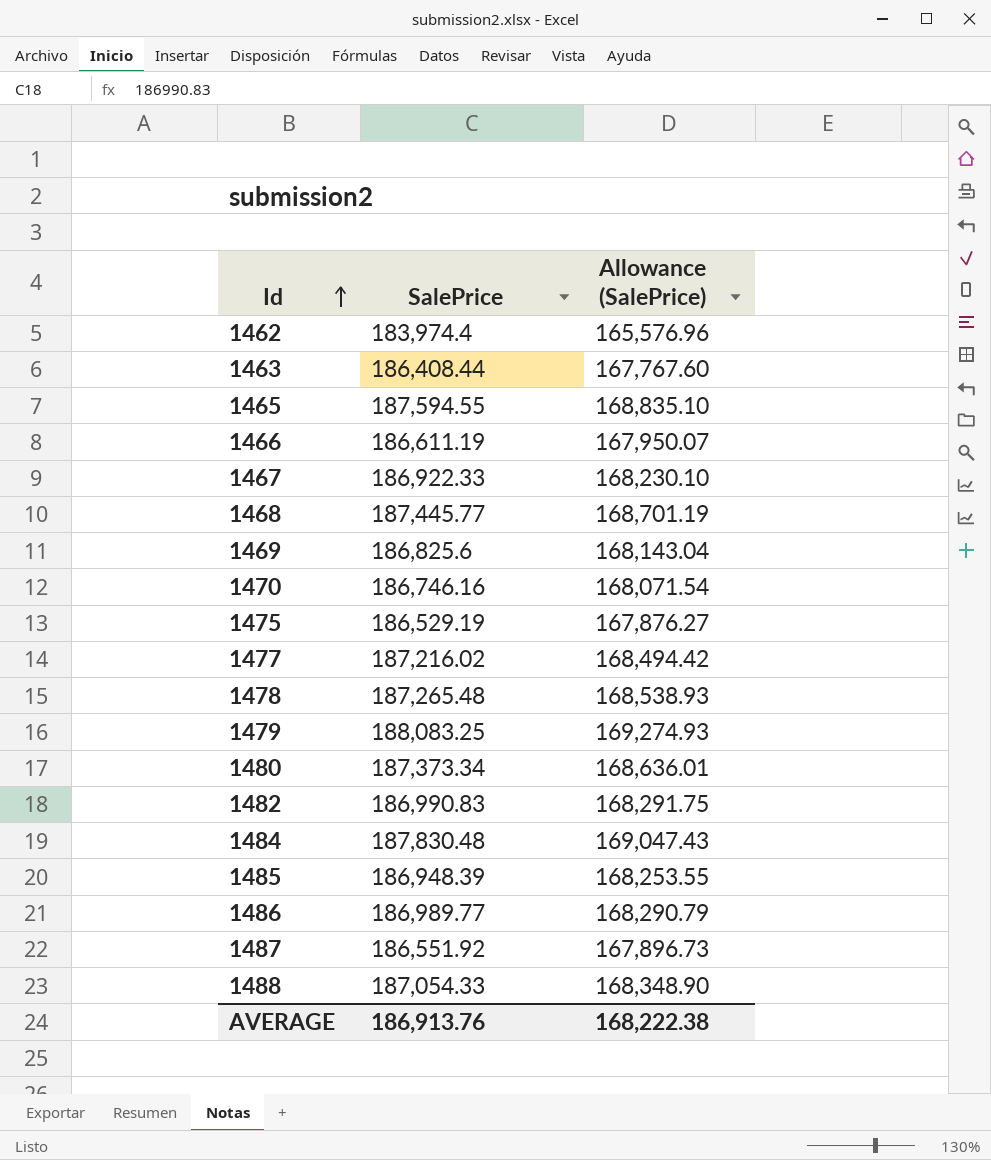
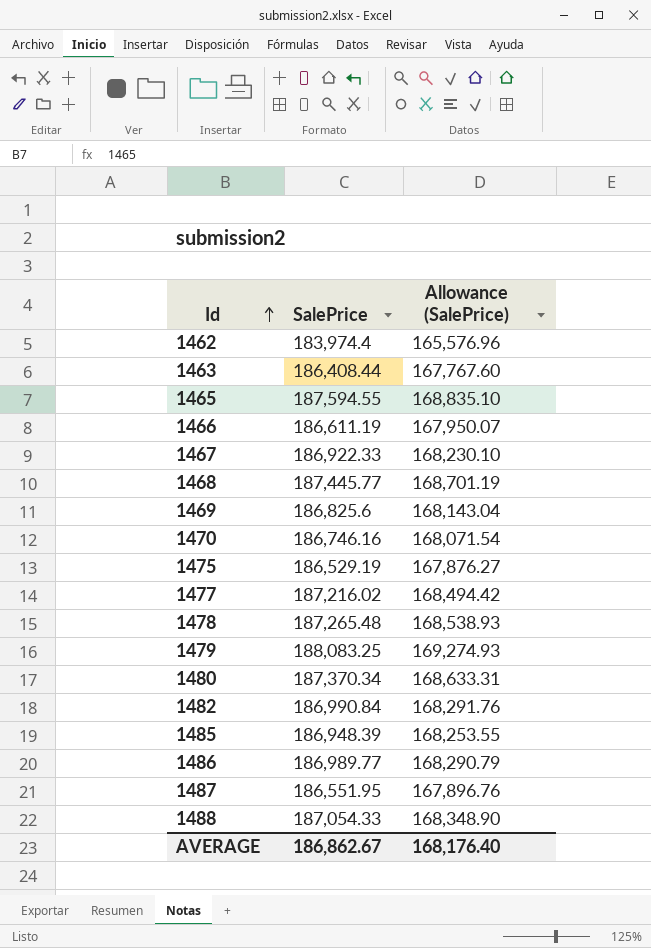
row 1484: 187,830.48 | 169,047.43 -> none
1480 | SalePrice: 187,373.34 -> 187,370.34
1480 | Allowance (SalePrice): 168,636.01 -> 168,633.31
1482 | SalePrice: 186,990.83 -> 186,990.84
1482 | Allowance (SalePrice): 168,291.75 -> 168,291.76
1487 | SalePrice: 186,551.92 -> 186,551.95
1487 | Allowance (SalePrice): 167,896.73 -> 167,896.76
AVERAGE | SalePrice: 186,913.76 -> 186,862.67
AVERAGE | Allowance (SalePrice): 168,222.38 -> 168,176.40

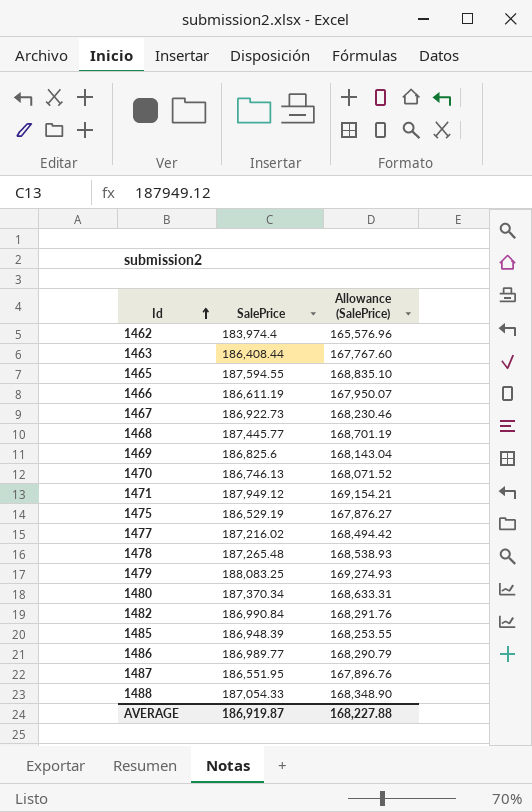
1467 | SalePrice: 186,922.33 -> 186,922.73
1467 | Allowance (SalePrice): 168,230.10 -> 168,230.46
1470 | SalePrice: 186,746.16 -> 186,746.13
1470 | Allowance (SalePrice): 168,071.54 -> 168,071.52
row 1471: none -> 187,949.12 | 169,154.21
AVERAGE | SalePrice: 186,862.67 -> 186,919.87
AVERAGE | Allowance (SalePrice): 168,176.40 -> 168,227.88

